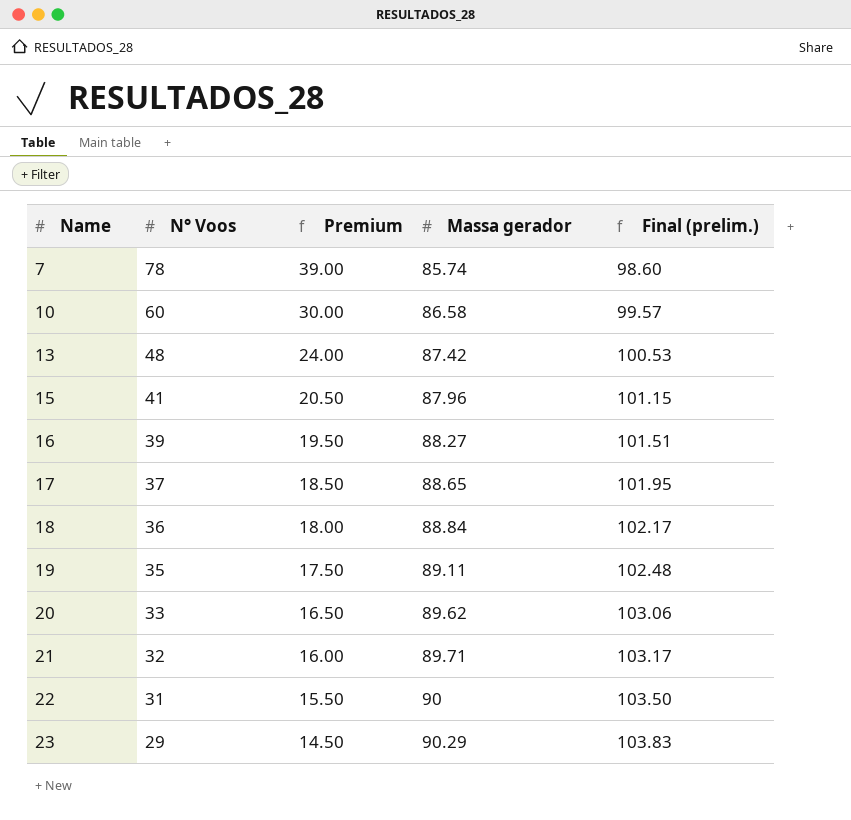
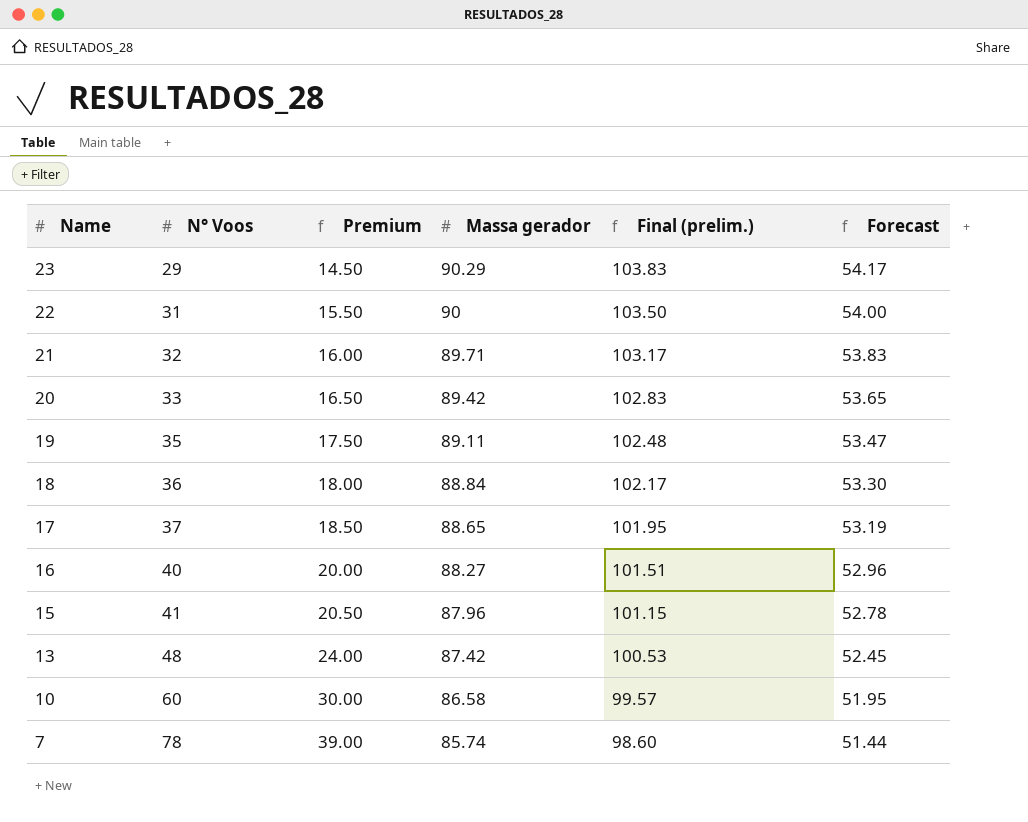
row order: Name ascending -> Name descending
column Forecast | formula: none -> [Massa gerador] * 0.6
20 | Massa gerador: 89.62 -> 89.42
20 | Final (prelim.): 103.06 -> 102.83
16 | N° Voos: 39 -> 40
16 | Premium: 19.50 -> 20.00

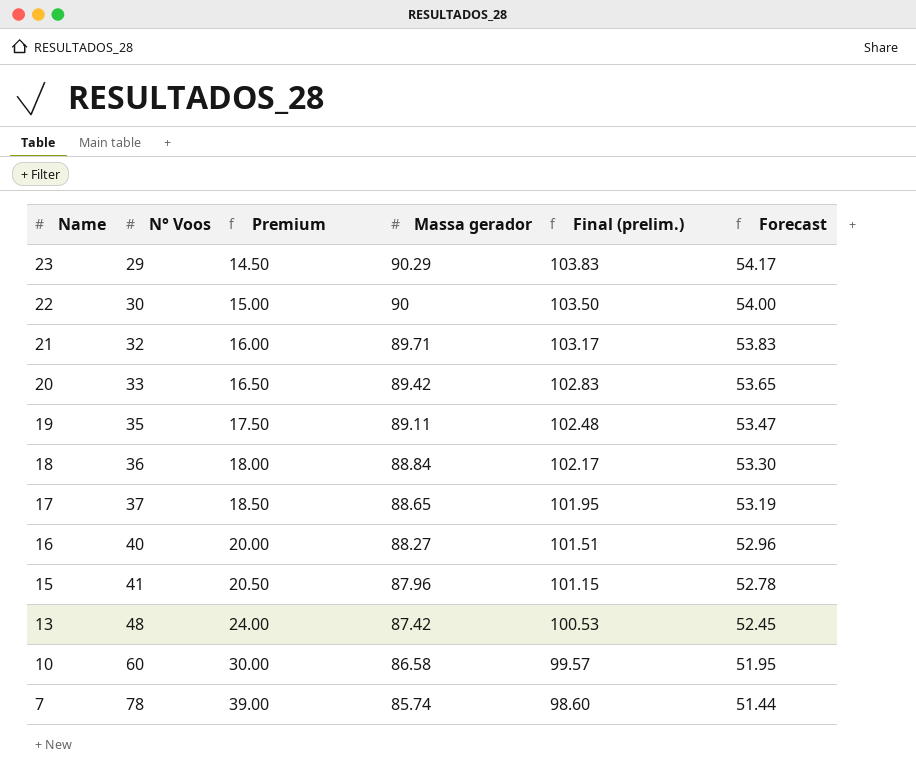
22 | N° Voos: 31 -> 30
22 | Premium: 15.50 -> 15.00

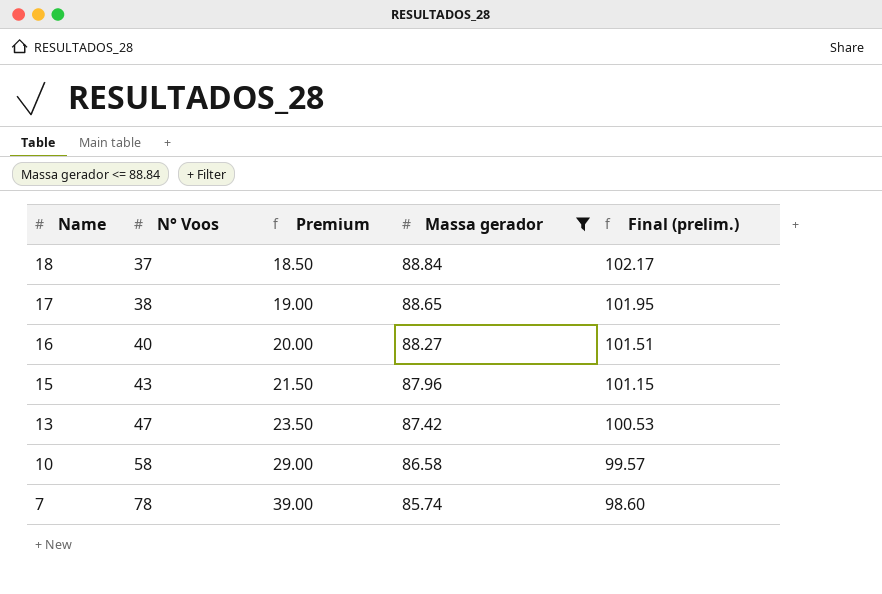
filter: none -> Massa gerador <= 88.84
column Forecast | formula: [Massa gerador] * 0.6 -> none
18 | N° Voos: 36 -> 37
18 | Premium: 18.00 -> 18.50
17 | N° Voos: 37 -> 38
17 | Premium: 18.50 -> 19.00
15 | N° Voos: 41 -> 43
15 | Premium: 20.50 -> 21.50
13 | N° Voos: 48 -> 47
13 | Premium: 24.00 -> 23.50
10 | N° Voos: 60 -> 58
10 | Premium: 30.00 -> 29.00

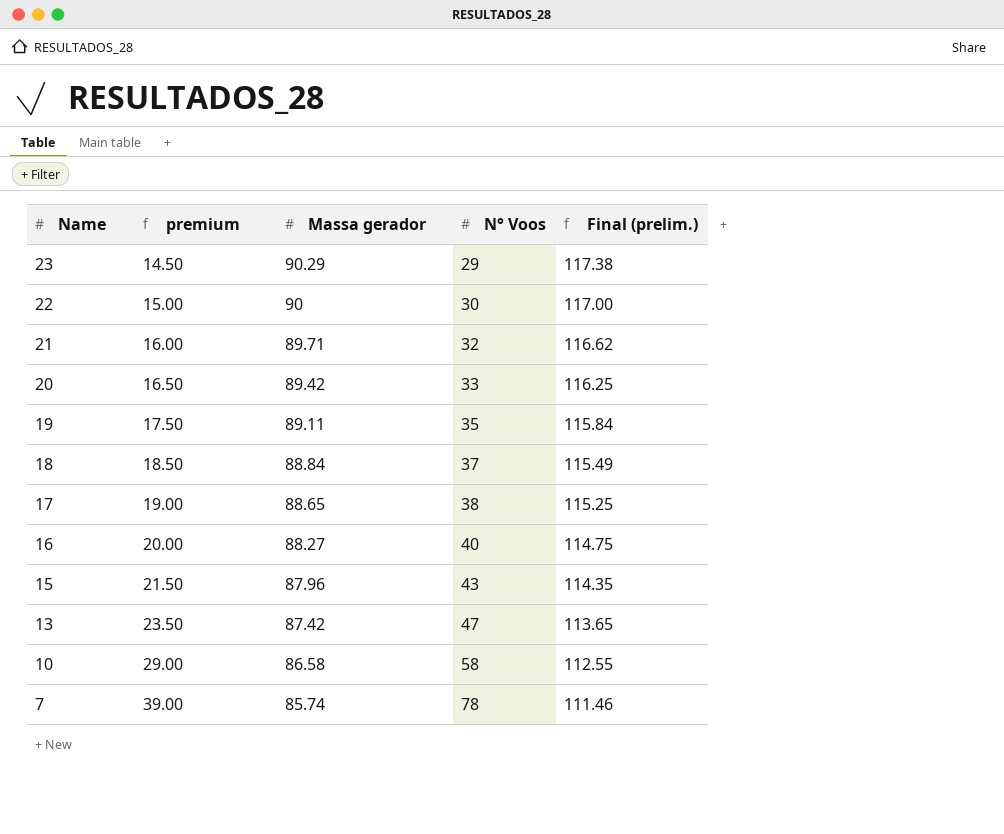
filter: Massa gerador <= 88.84 -> none
column name: Premium -> premium
column N° Voos | position: 2 -> 4
column Final (prelim.) | formula: [Massa gerador] * 1.15 -> [Massa gerador] * 1.3

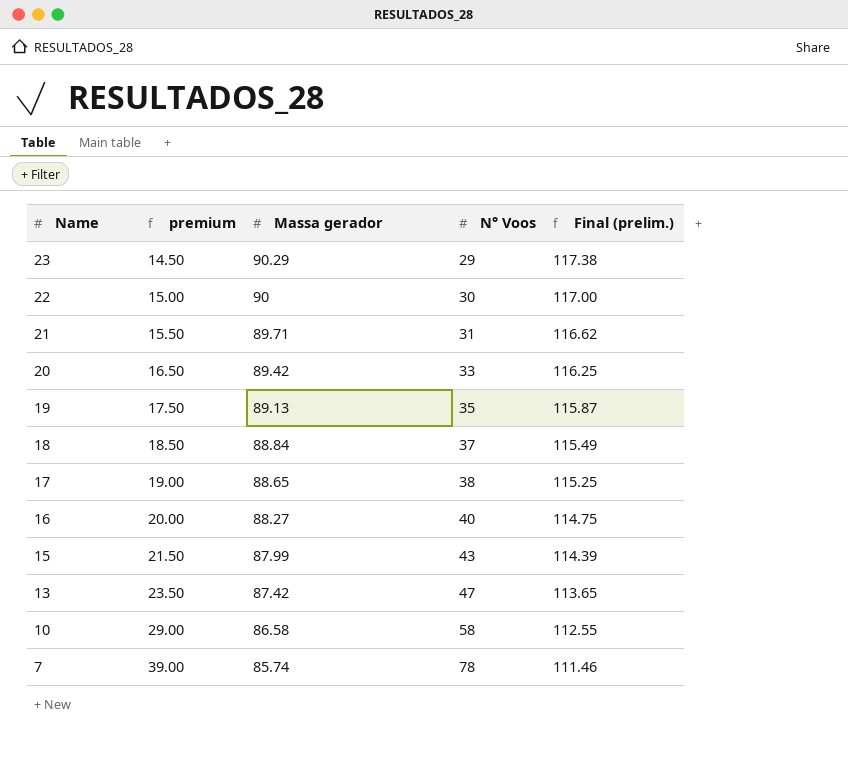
21 | premium: 16.00 -> 15.50
21 | N° Voos: 32 -> 31
19 | Massa gerador: 89.11 -> 89.13
19 | Final (prelim.): 115.84 -> 115.87
15 | Massa gerador: 87.96 -> 87.99
15 | Final (prelim.): 114.35 -> 114.39

